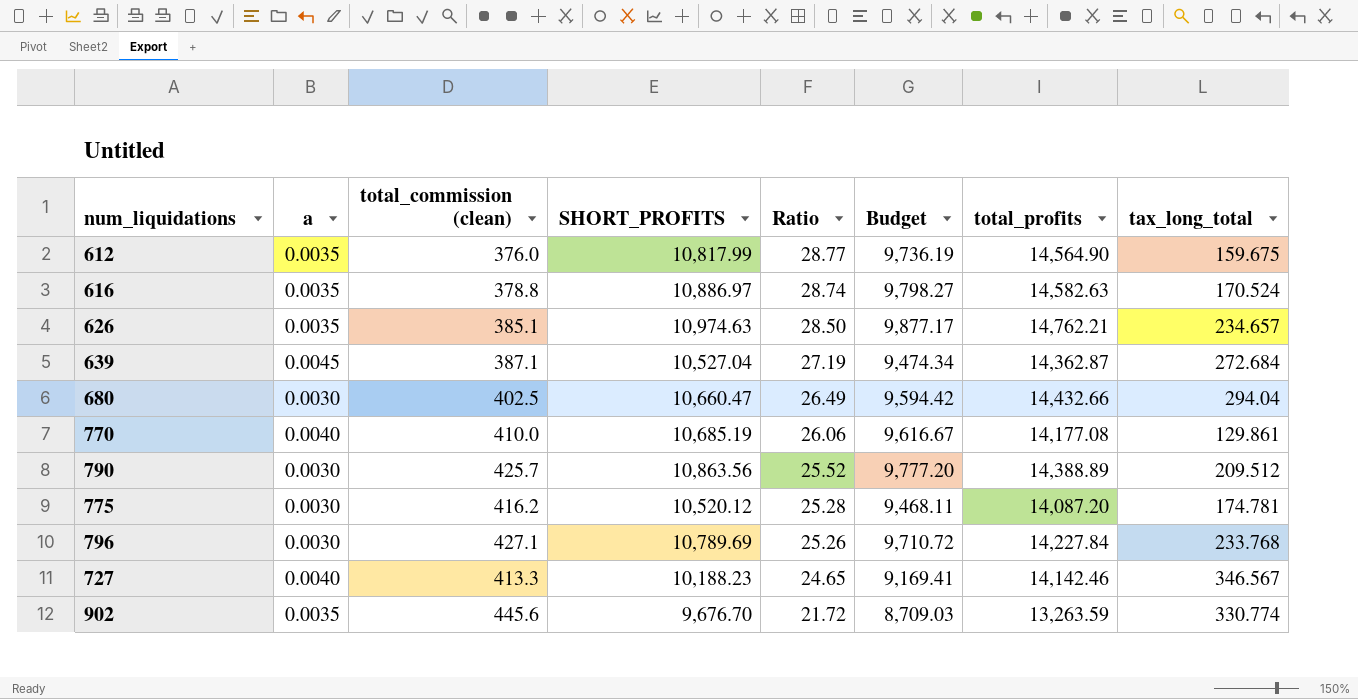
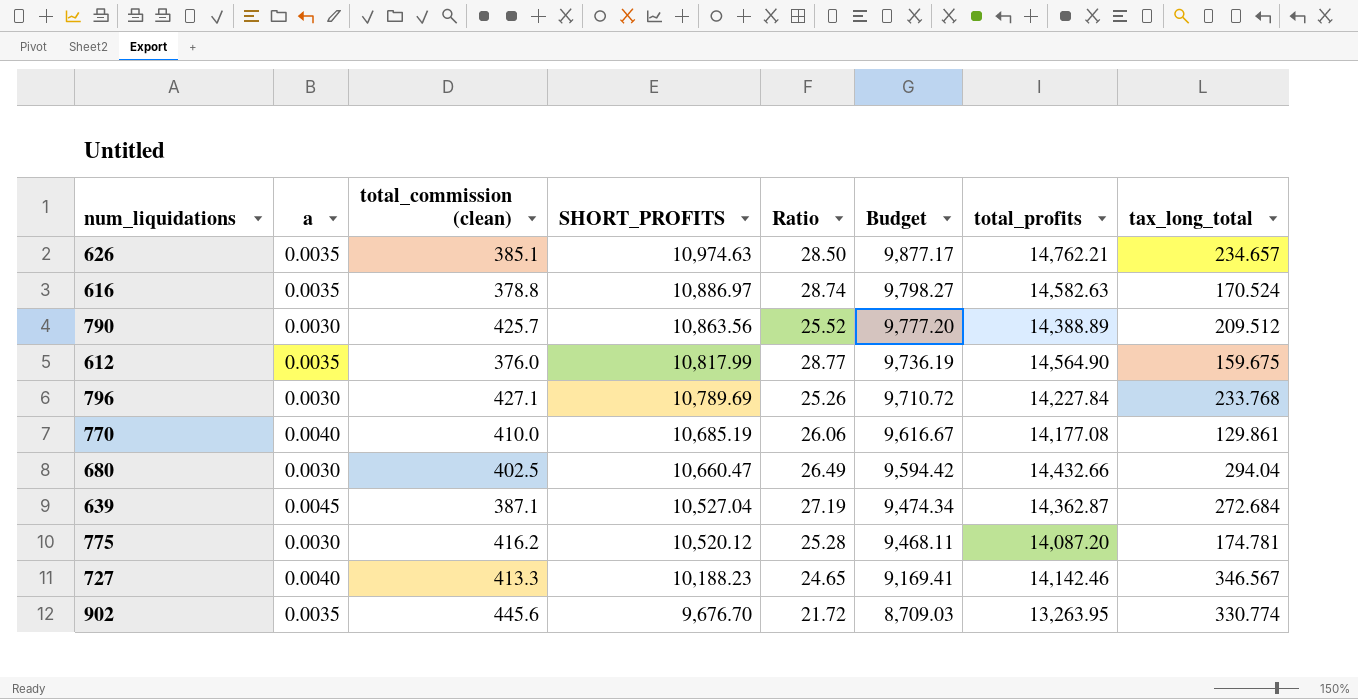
row order: Ratio descending -> SHORT_PROFITS descending
902 | total_profits: 13,263.59 -> 13,263.95

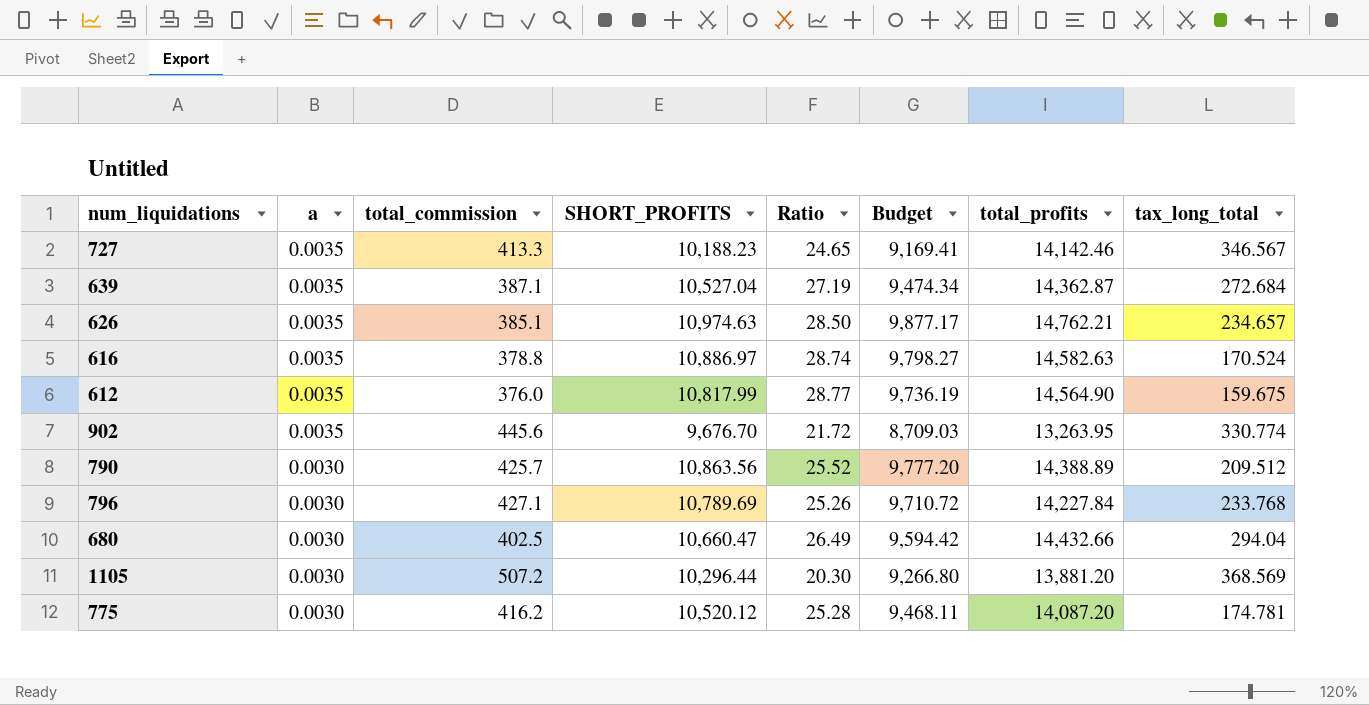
row order: SHORT_PROFITS descending -> a descending
column name: total_commission (clean) -> total_commission
row 770: 0.0040 | 410.0 | 10,685.19 | 26.06 | 9,616.67 | 14,177.08 | 129.861 -> none
727 | a: 0.0040 -> 0.0035
639 | a: 0.0045 -> 0.0035
row 1105: none -> 0.0030 | 507.2 | 10,296.44 | 20.30 | 9,266.80 | 13,881.20 | 368.569

